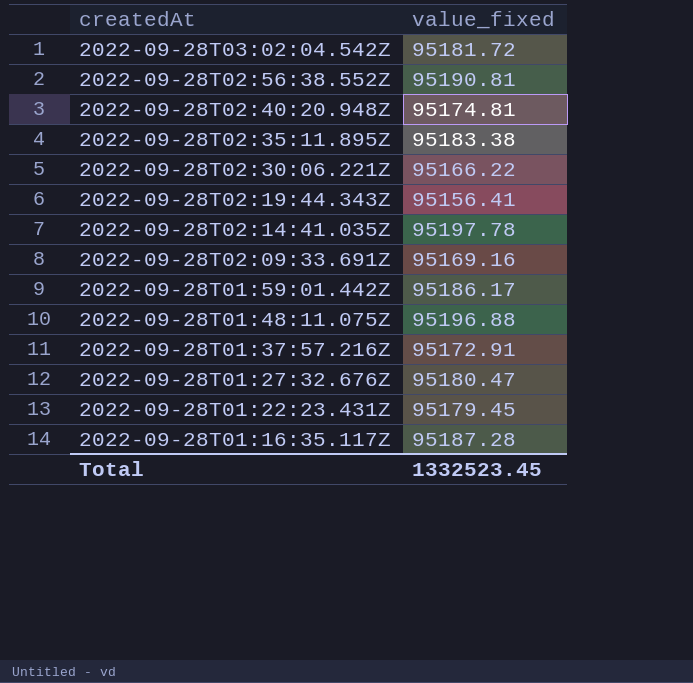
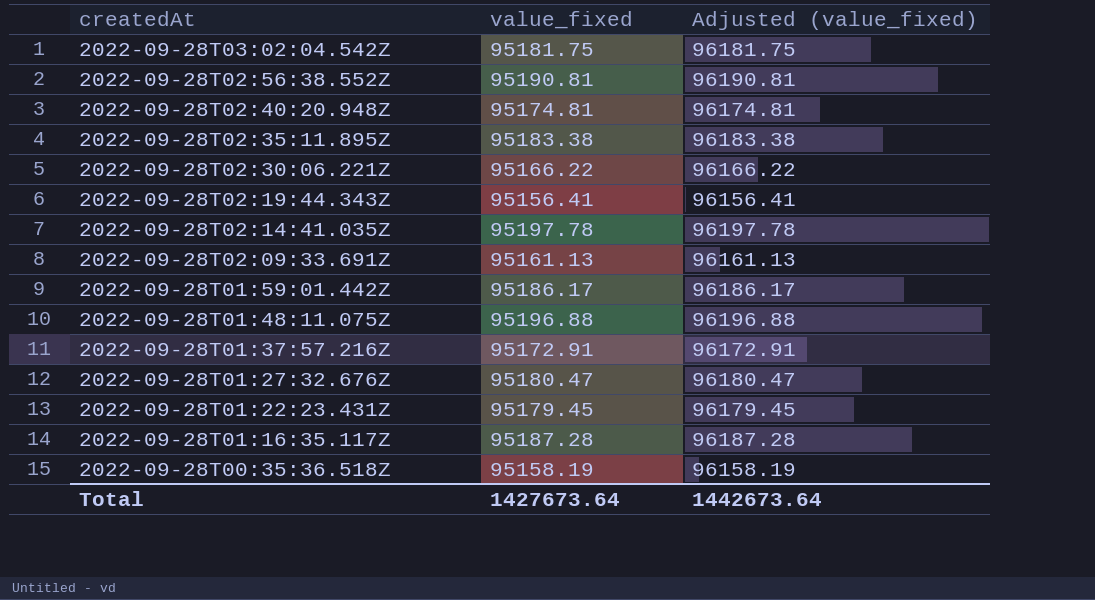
column Adjusted (value_fixed) | formula: none -> [value_fixed] + 1000
2022-09-28T03:02:04.542Z | value_fixed: 95181.72 -> 95181.75
2022-09-28T02:09:33.691Z | value_fixed: 95169.16 -> 95161.13
row 2022-09-28T00:35:36.518Z: none -> 95158.19 | 96158.19
Total | value_fixed: 1332523.45 -> 1427673.64

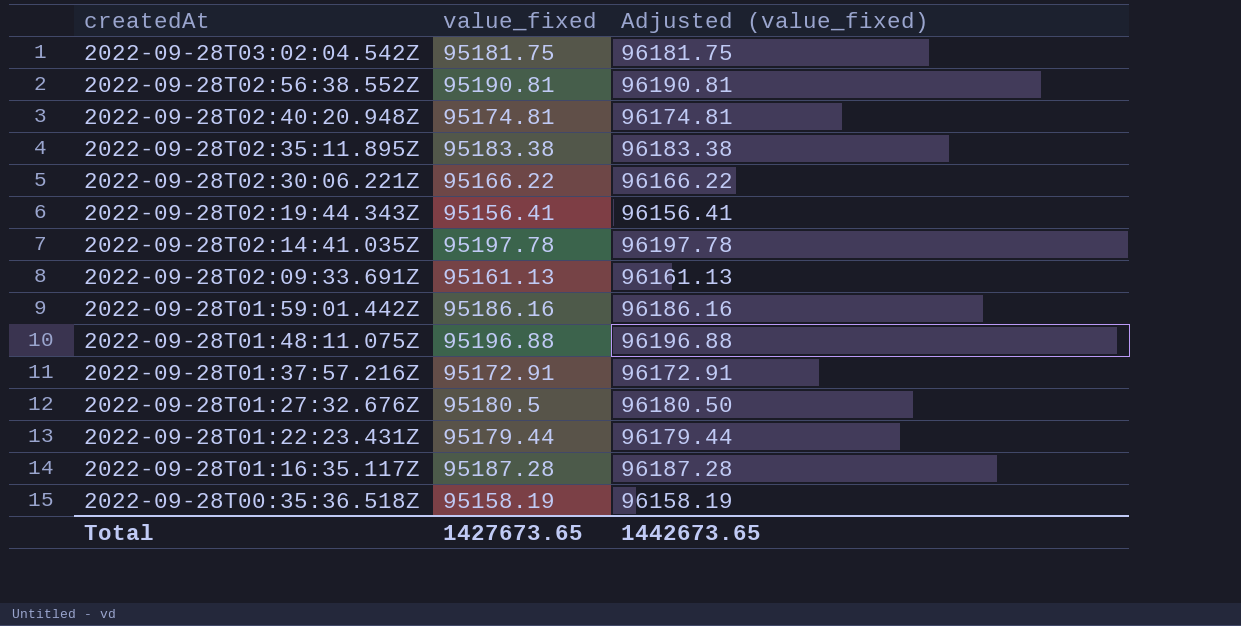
2022-09-28T01:59:01.442Z | value_fixed: 95186.17 -> 95186.16
2022-09-28T01:59:01.442Z | Adjusted (value_fixed): 96186.17 -> 96186.16
2022-09-28T01:27:32.676Z | value_fixed: 95180.47 -> 95180.5
2022-09-28T01:27:32.676Z | Adjusted (value_fixed): 96180.47 -> 96180.50
2022-09-28T01:22:23.431Z | value_fixed: 95179.45 -> 95179.44
2022-09-28T01:22:23.431Z | Adjusted (value_fixed): 96179.45 -> 96179.44
Total | value_fixed: 1427673.64 -> 1427673.65
Total | Adjusted (value_fixed): 1442673.64 -> 1442673.65

